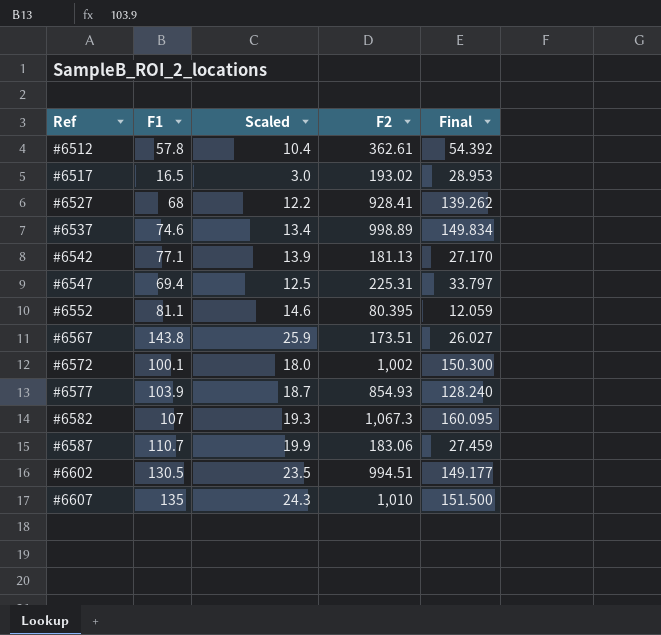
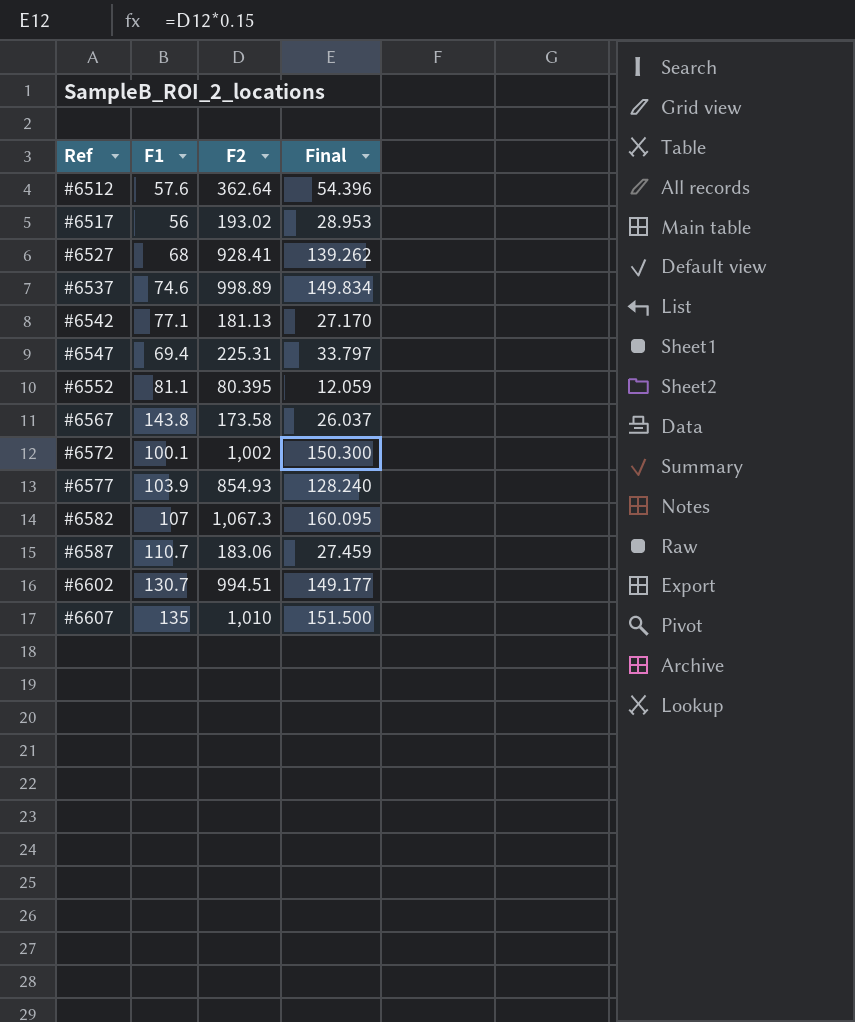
column Scaled | formula: [F1] * 0.18 -> none
#6512 | F1: 57.8 -> 57.6
#6512 | F2: 362.61 -> 362.64
#6512 | Final: 54.392 -> 54.396
#6517 | F1: 16.5 -> 56
#6567 | F2: 173.51 -> 173.58
#6567 | Final: 26.027 -> 26.037
#6602 | F1: 130.5 -> 130.7

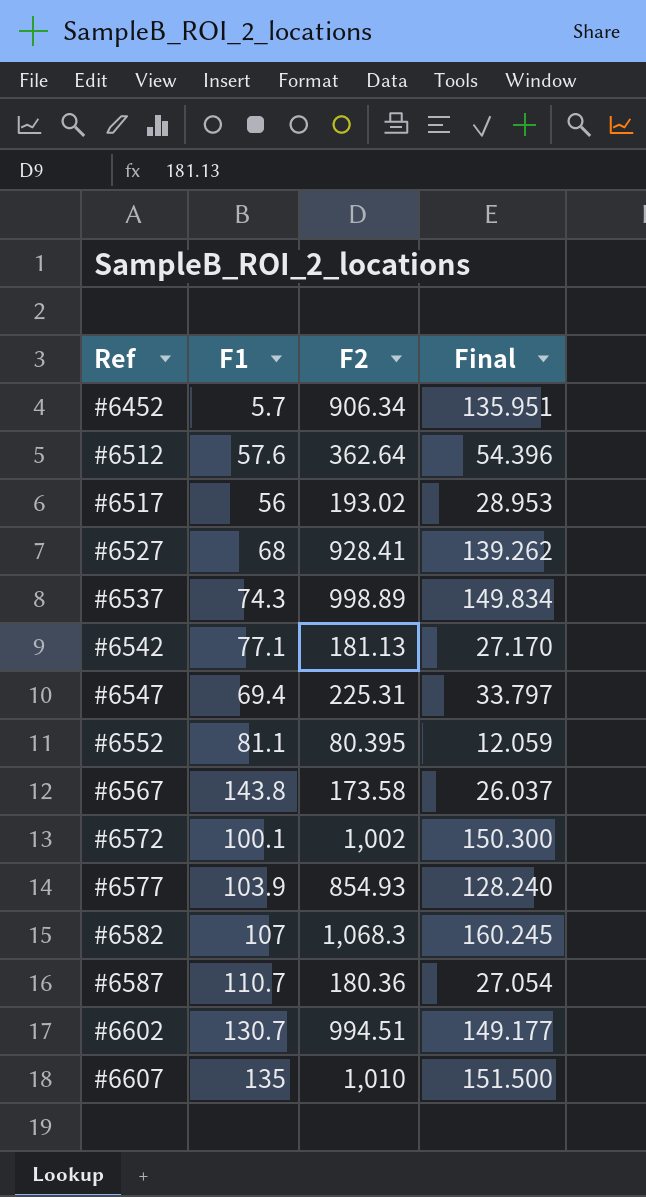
row #6452: none -> 5.7 | 906.34 | 135.951
#6537 | F1: 74.6 -> 74.3
#6582 | F2: 1,067.3 -> 1,068.3
#6582 | Final: 160.095 -> 160.245
#6587 | F2: 183.06 -> 180.36
#6587 | Final: 27.459 -> 27.054

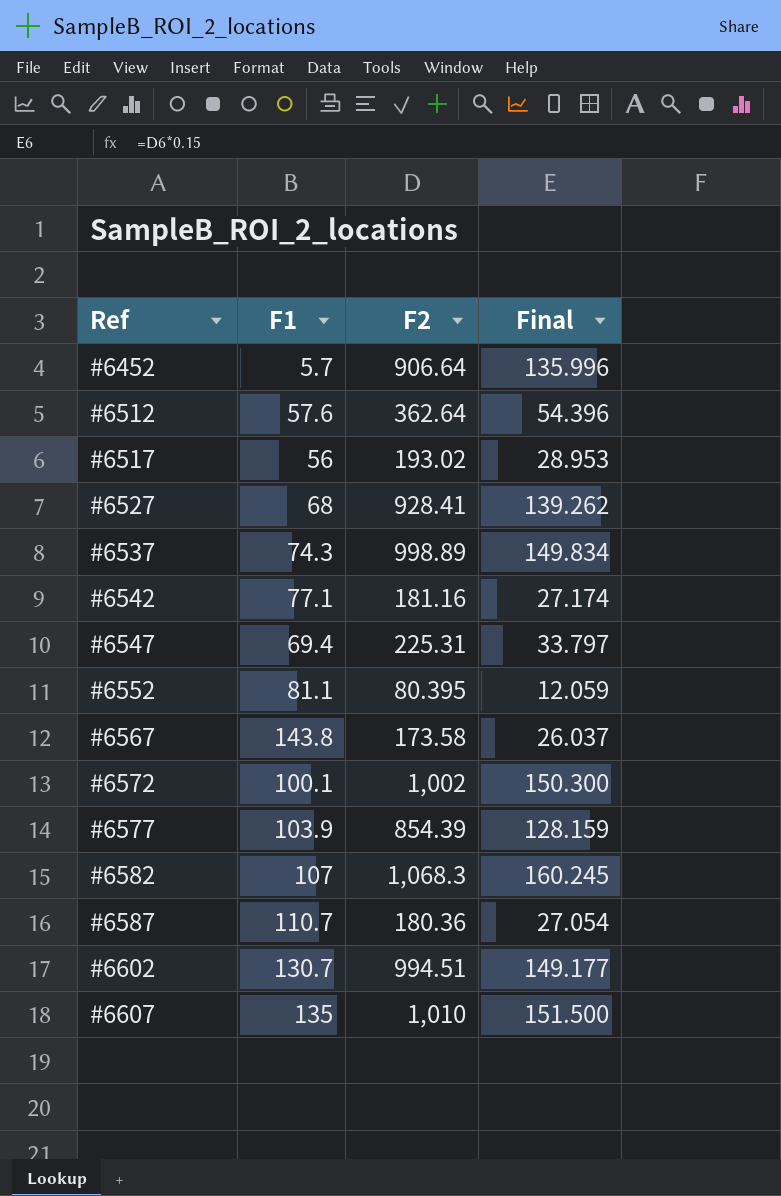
#6452 | F2: 906.34 -> 906.64
#6452 | Final: 135.951 -> 135.996
#6542 | F2: 181.13 -> 181.16
#6542 | Final: 27.170 -> 27.174
#6577 | F2: 854.93 -> 854.39
#6577 | Final: 128.240 -> 128.159

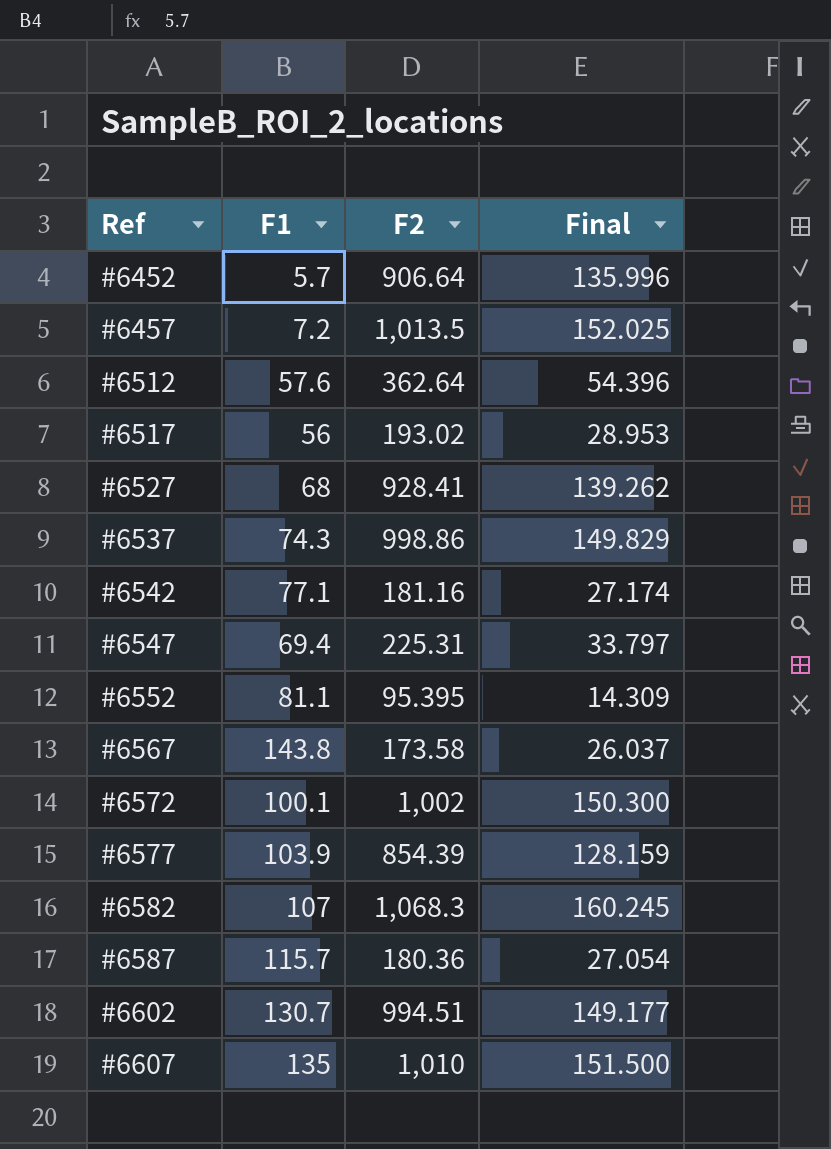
row #6457: none -> 7.2 | 1,013.5 | 152.025
#6537 | F2: 998.89 -> 998.86
#6537 | Final: 149.834 -> 149.829
#6552 | F2: 80.395 -> 95.395
#6552 | Final: 12.059 -> 14.309
#6587 | F1: 110.7 -> 115.7

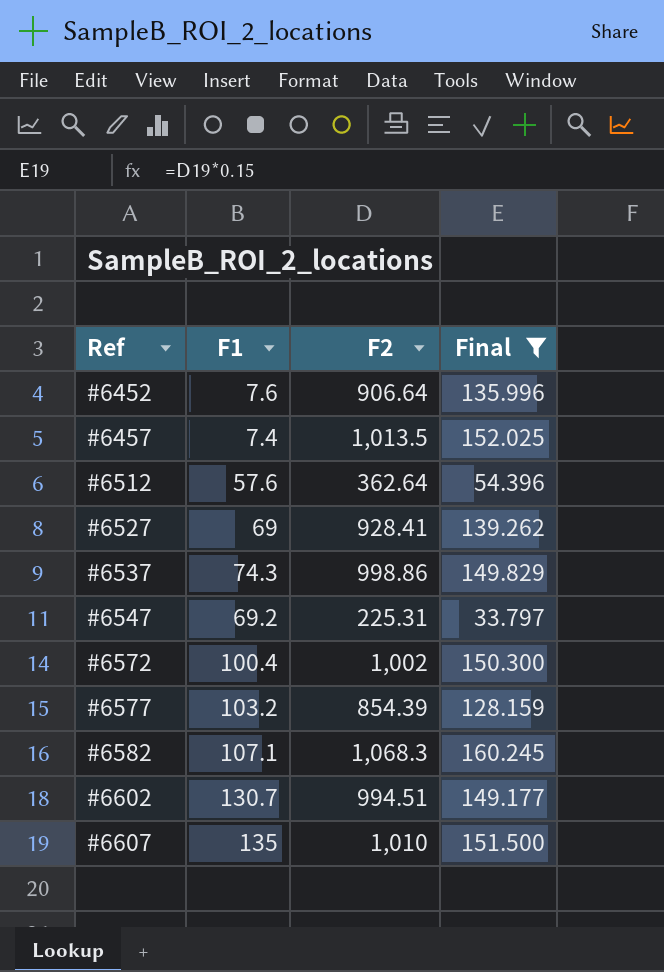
filter: none -> Final >= 33.797
#6452 | F1: 5.7 -> 7.6
#6457 | F1: 7.2 -> 7.4
#6527 | F1: 68 -> 69
#6547 | F1: 69.4 -> 69.2
#6572 | F1: 100.1 -> 100.4
#6577 | F1: 103.9 -> 103.2
#6582 | F1: 107 -> 107.1

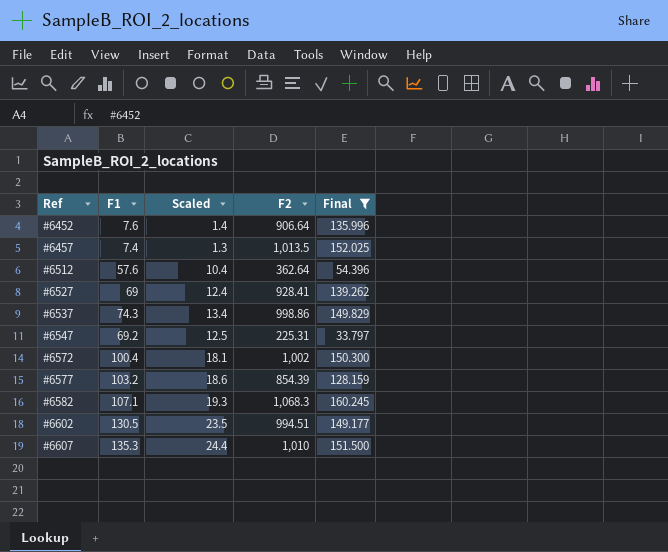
column Scaled | formula: none -> [F1] * 0.18
#6602 | F1: 130.7 -> 130.5
#6607 | F1: 135 -> 135.3

